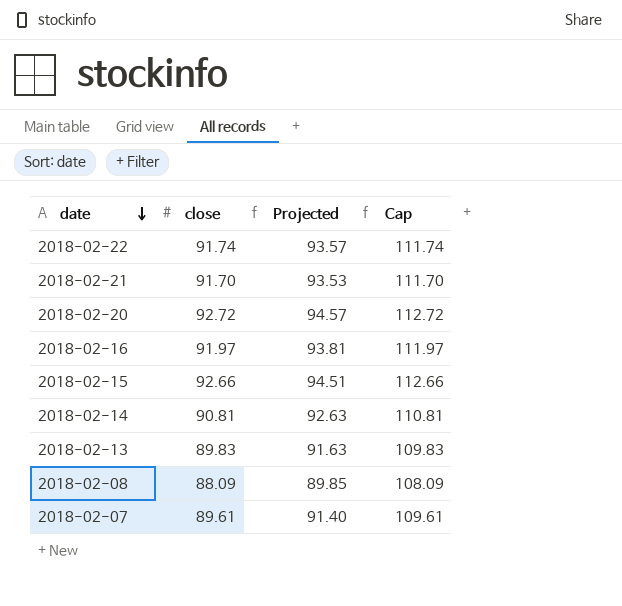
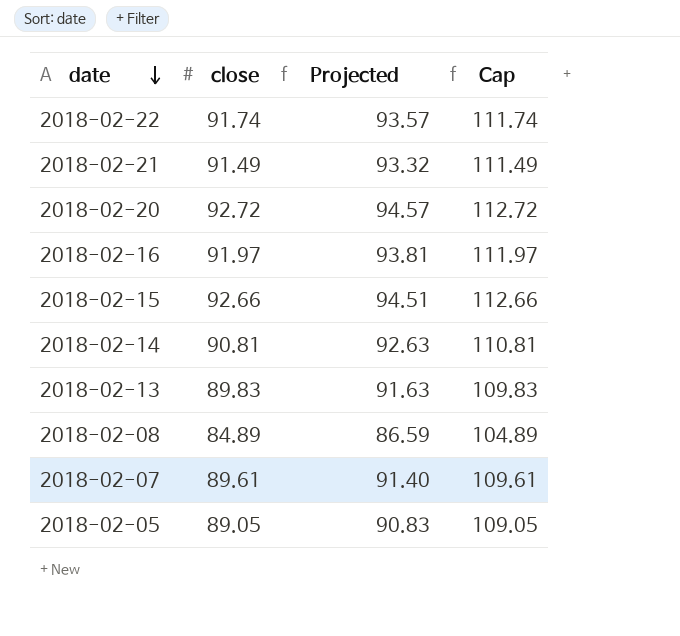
2018-02-21 | close: 91.70 -> 91.49
2018-02-21 | Projected: 93.53 -> 93.32
2018-02-21 | Cap: 111.70 -> 111.49
2018-02-08 | close: 88.09 -> 84.89
2018-02-08 | Projected: 89.85 -> 86.59
2018-02-08 | Cap: 108.09 -> 104.89
row 2018-02-05: none -> 89.05 | 90.83 | 109.05

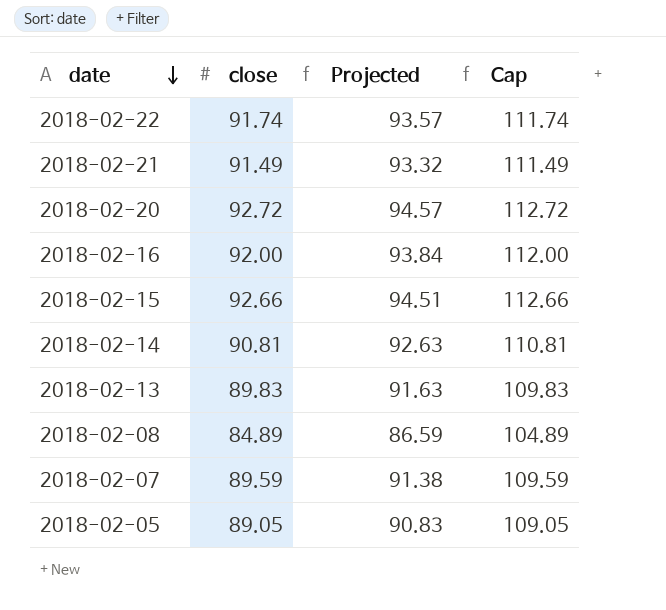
2018-02-16 | close: 91.97 -> 92.00
2018-02-16 | Projected: 93.81 -> 93.84
2018-02-16 | Cap: 111.97 -> 112.00
2018-02-07 | close: 89.61 -> 89.59
2018-02-07 | Projected: 91.40 -> 91.38
2018-02-07 | Cap: 109.61 -> 109.59

